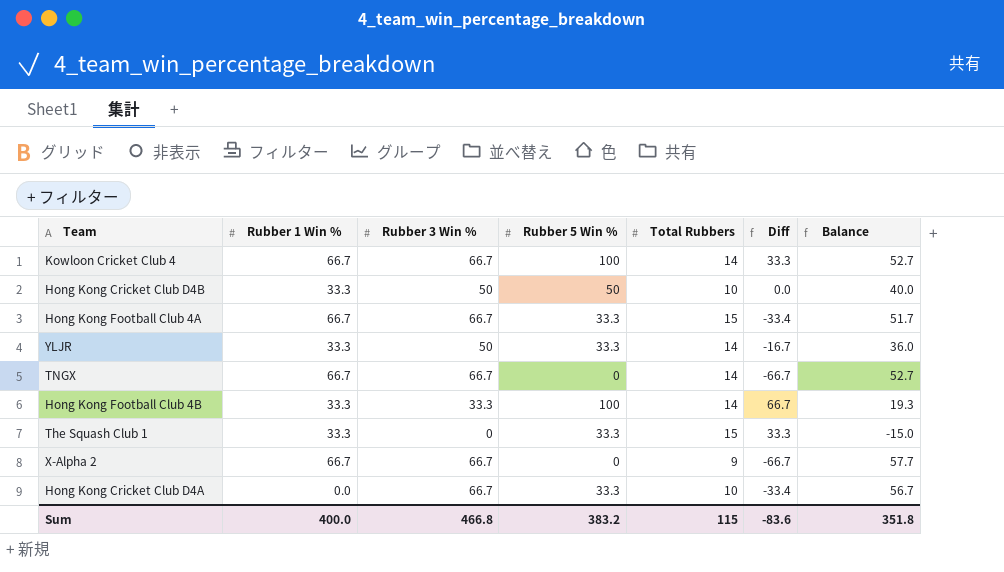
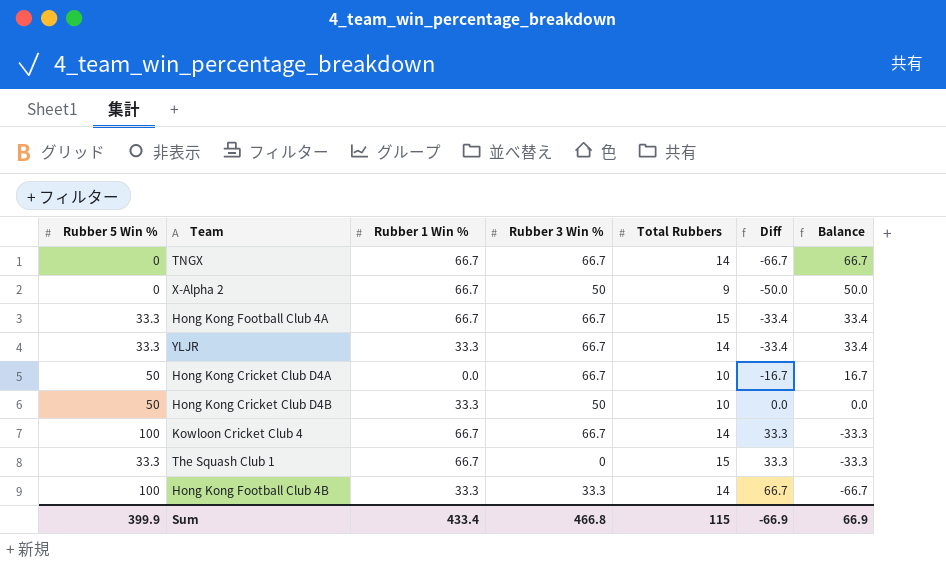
row order: none -> Diff ascending
column Rubber 5 Win % | position: 4 -> 1
column Balance | formula: [Rubber 3 Win %] - [Total Rubbers] -> [Rubber 3 Win %] - [Rubber 5 Win %]
X-Alpha 2 | Rubber 3 Win %: 66.7 -> 50
X-Alpha 2 | Diff: -66.7 -> -50.0
YLJR | Rubber 3 Win %: 50 -> 66.7
YLJR | Diff: -16.7 -> -33.4
Hong Kong Cricket Club D4A | Rubber 5 Win %: 33.3 -> 50
Hong Kong Cricket Club D4A | Diff: -33.4 -> -16.7
The Squash Club 1 | Rubber 1 Win %: 33.3 -> 66.7
Sum | Rubber 5 Win %: 383.2 -> 399.9
Sum | Rubber 1 Win %: 400.0 -> 433.4
Sum | Diff: -83.6 -> -66.9
Sum | Balance: 351.8 -> 66.9

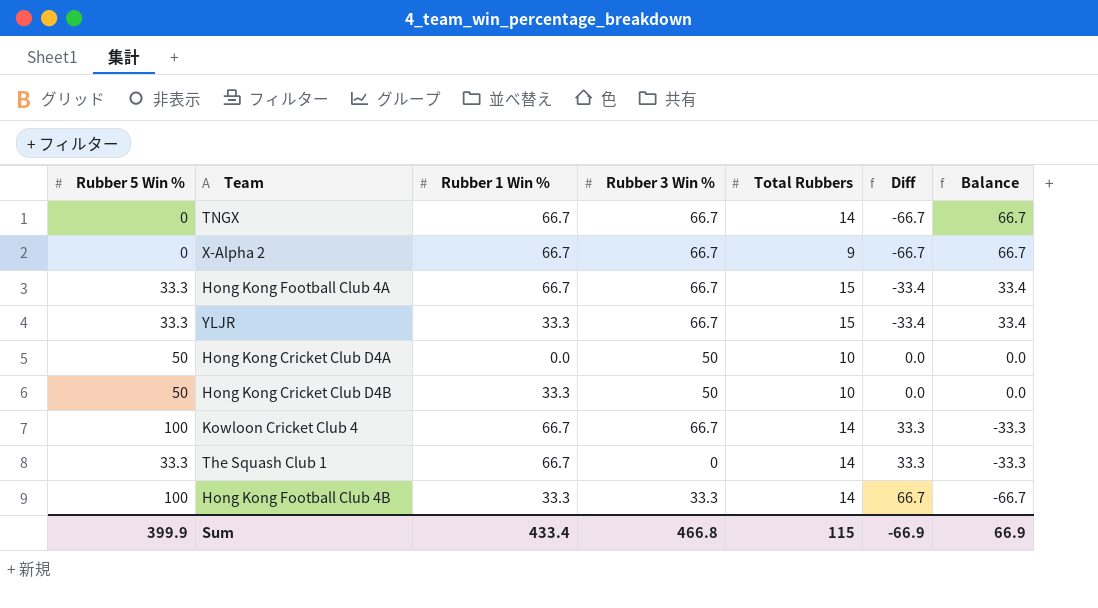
X-Alpha 2 | Rubber 3 Win %: 50 -> 66.7
X-Alpha 2 | Diff: -50.0 -> -66.7
X-Alpha 2 | Balance: 50.0 -> 66.7
YLJR | Total Rubbers: 14 -> 15
Hong Kong Cricket Club D4A | Rubber 3 Win %: 66.7 -> 50
Hong Kong Cricket Club D4A | Diff: -16.7 -> 0.0
Hong Kong Cricket Club D4A | Balance: 16.7 -> 0.0
The Squash Club 1 | Total Rubbers: 15 -> 14

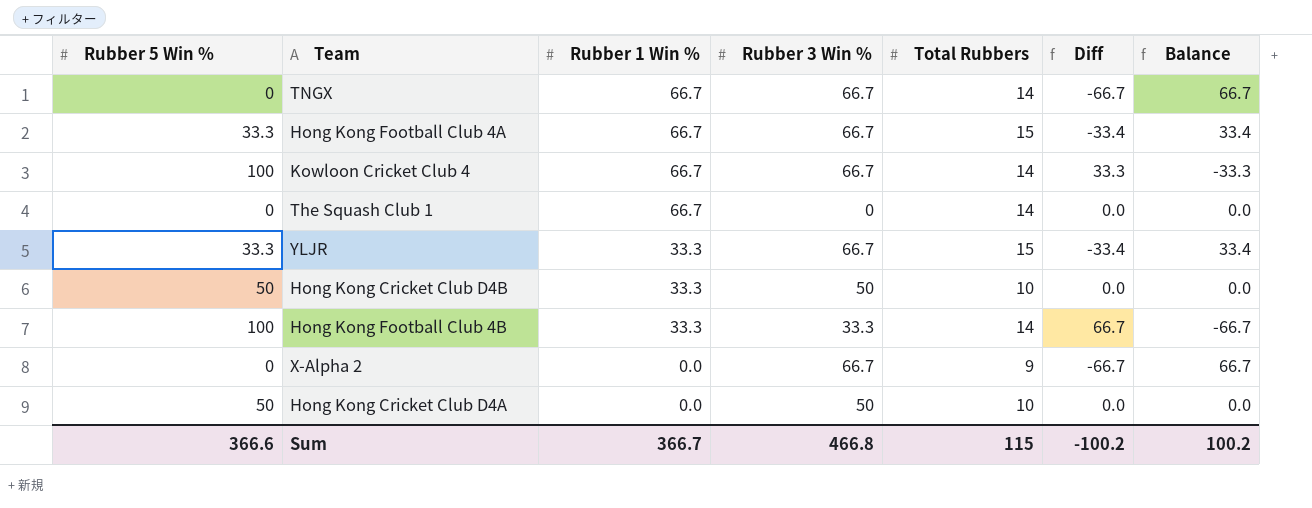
row order: Diff ascending -> Rubber 1 Win % descending
The Squash Club 1 | Rubber 5 Win %: 33.3 -> 0
The Squash Club 1 | Diff: 33.3 -> 0.0
The Squash Club 1 | Balance: -33.3 -> 0.0
X-Alpha 2 | Rubber 1 Win %: 66.7 -> 0.0
Sum | Rubber 5 Win %: 399.9 -> 366.6
Sum | Rubber 1 Win %: 433.4 -> 366.7
Sum | Diff: -66.9 -> -100.2
Sum | Balance: 66.9 -> 100.2

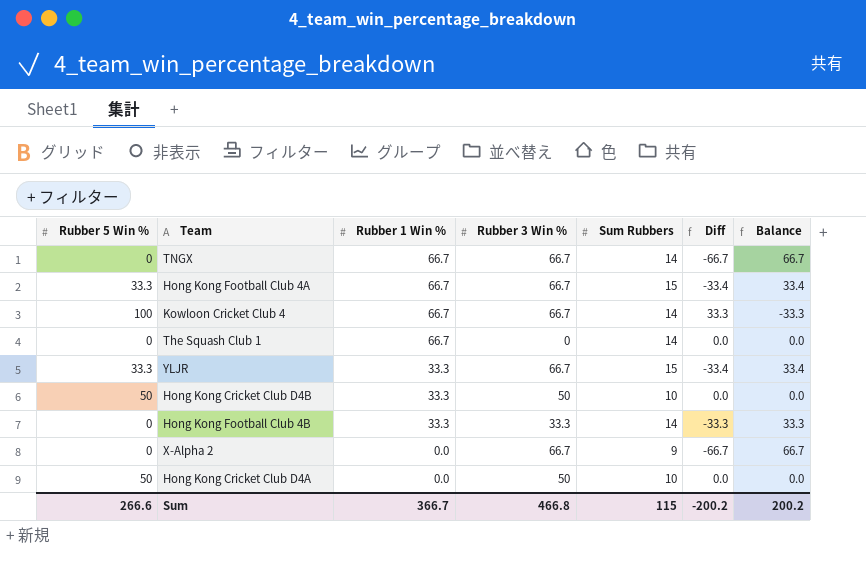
column name: Total Rubbers -> Sum Rubbers
Hong Kong Football Club 4B | Rubber 5 Win %: 100 -> 0
Hong Kong Football Club 4B | Diff: 66.7 -> -33.3
Hong Kong Football Club 4B | Balance: -66.7 -> 33.3
Sum | Rubber 5 Win %: 366.6 -> 266.6
Sum | Diff: -100.2 -> -200.2
Sum | Balance: 100.2 -> 200.2

